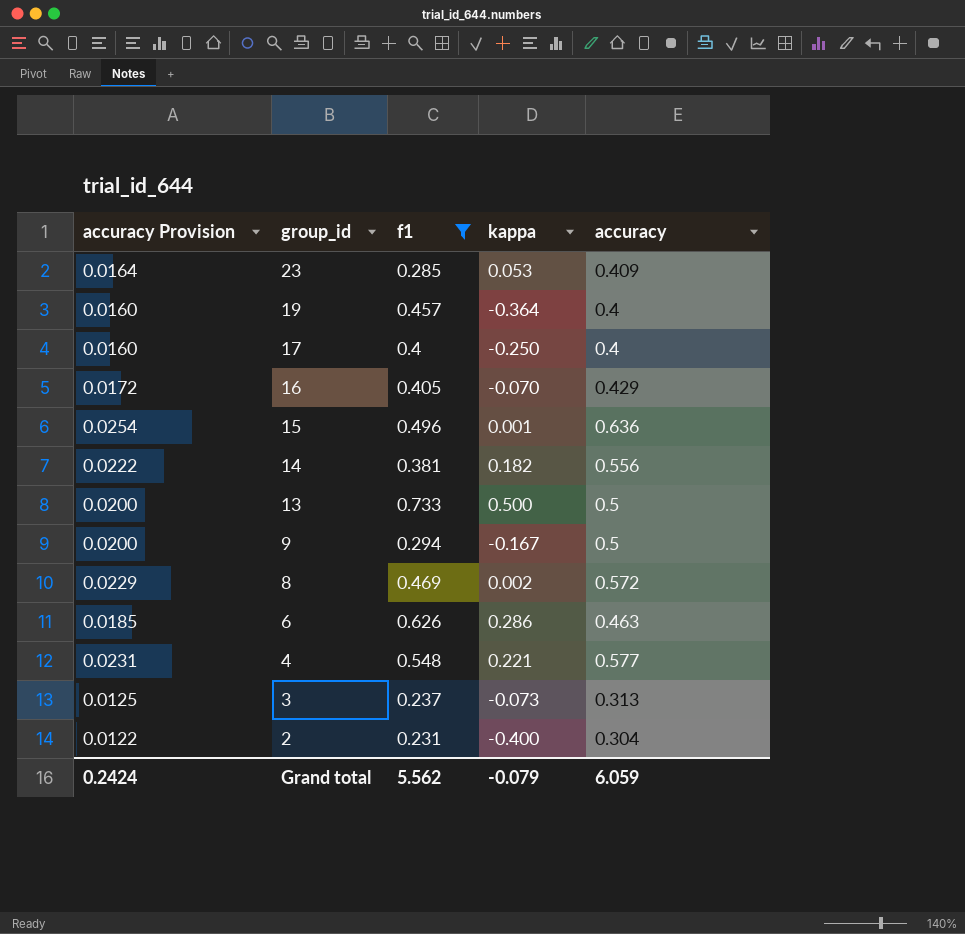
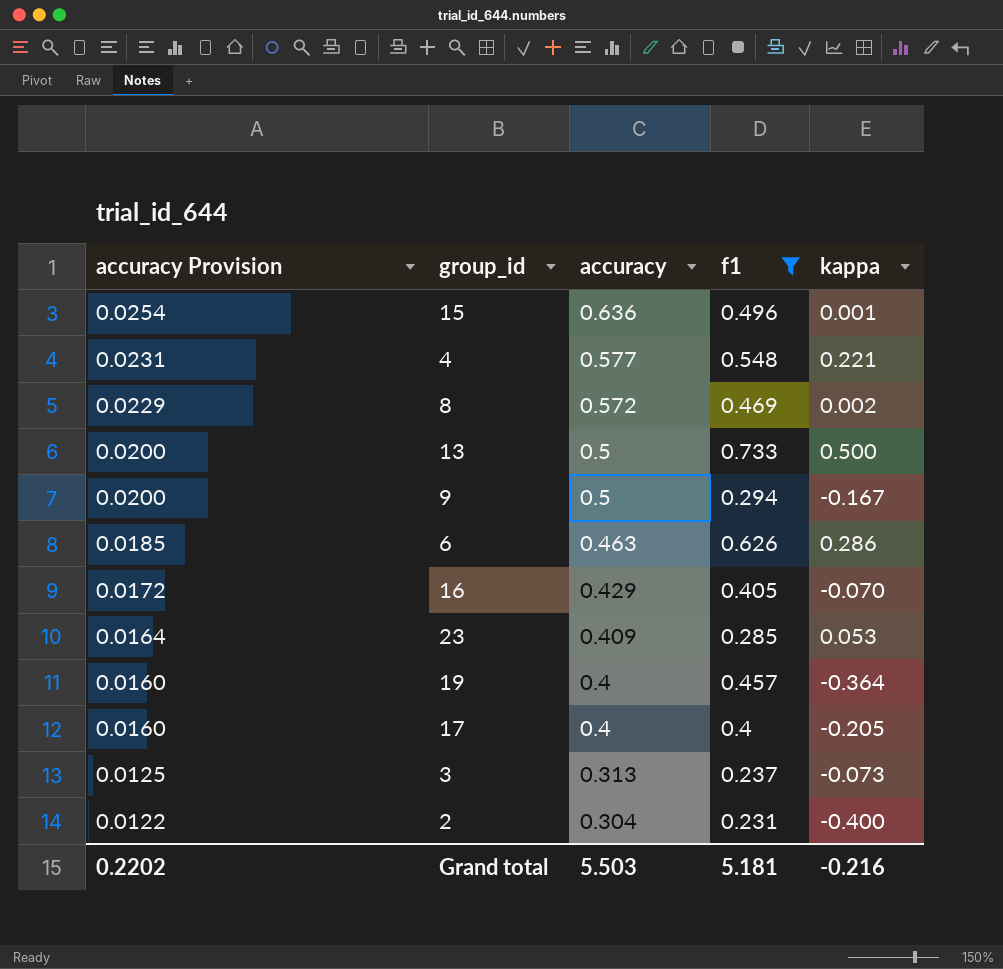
row order: group_id descending -> accuracy Provision descending
column accuracy | position: 5 -> 3
row 14: 0.0222 | 0.381 | 0.182 | 0.556 -> none
17 | kappa: -0.250 -> -0.205
Grand total | accuracy Provision: 0.2424 -> 0.2202
Grand total | accuracy: 6.059 -> 5.503
Grand total | f1: 5.562 -> 5.181
Grand total | kappa: -0.079 -> -0.216

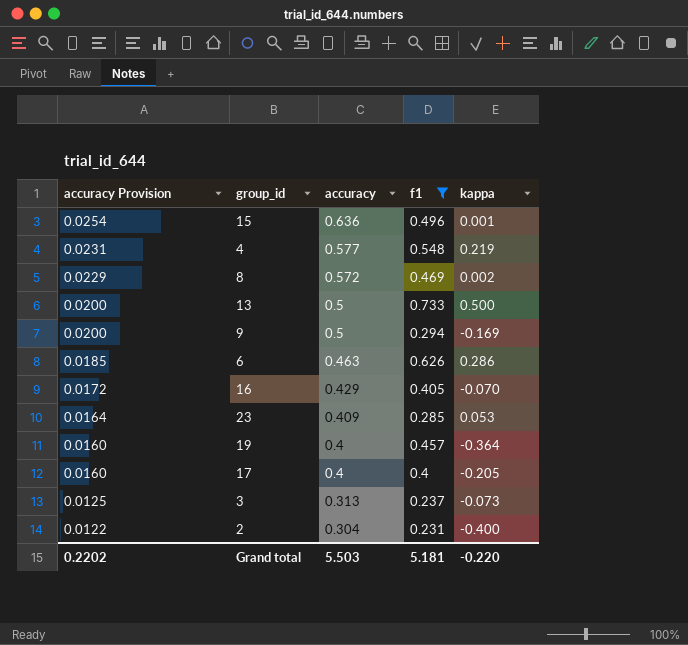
4 | kappa: 0.221 -> 0.219
9 | kappa: -0.167 -> -0.169
Grand total | kappa: -0.216 -> -0.220

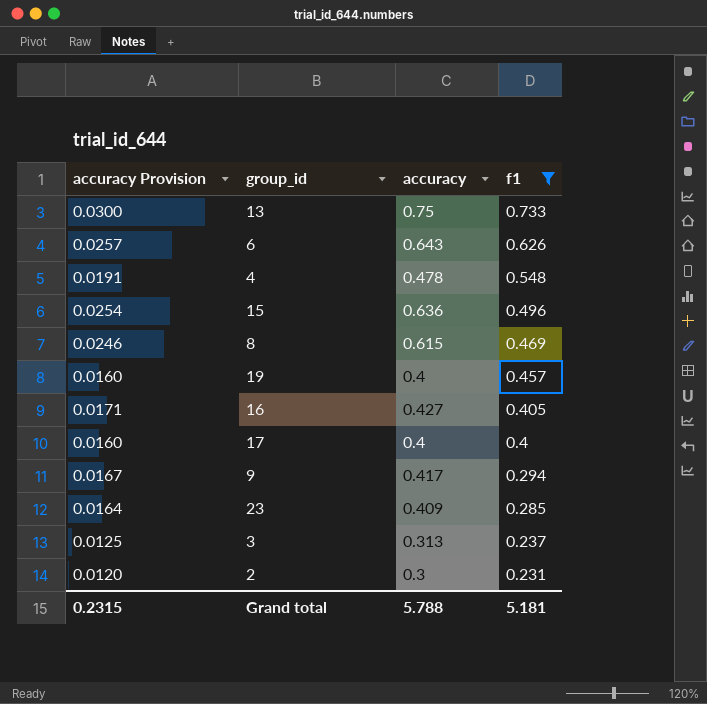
row order: accuracy Provision descending -> f1 descending
column kappa | position: 5 -> none
13 | accuracy Provision: 0.0200 -> 0.0300
13 | accuracy: 0.5 -> 0.75
6 | accuracy Provision: 0.0185 -> 0.0257
6 | accuracy: 0.463 -> 0.643
4 | accuracy Provision: 0.0231 -> 0.0191
4 | accuracy: 0.577 -> 0.478
8 | accuracy Provision: 0.0229 -> 0.0246
8 | accuracy: 0.572 -> 0.615
16 | accuracy Provision: 0.0172 -> 0.0171
16 | accuracy: 0.429 -> 0.427
9 | accuracy Provision: 0.0200 -> 0.0167
9 | accuracy: 0.5 -> 0.417
2 | accuracy Provision: 0.0122 -> 0.0120
2 | accuracy: 0.304 -> 0.3
Grand total | accuracy Provision: 0.2202 -> 0.2315
Grand total | accuracy: 5.503 -> 5.788

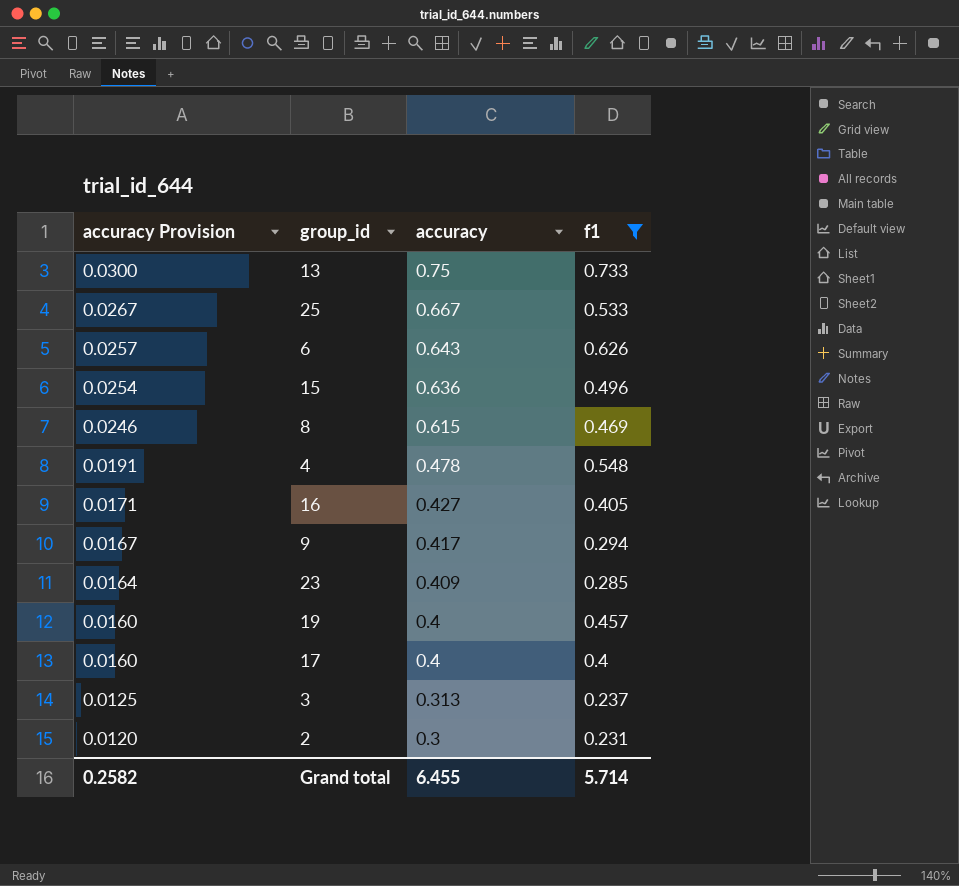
row order: f1 descending -> accuracy Provision descending
row 25: none -> 0.0267 | 0.667 | 0.533
Grand total | accuracy Provision: 0.2315 -> 0.2582
Grand total | accuracy: 5.788 -> 6.455
Grand total | f1: 5.181 -> 5.714

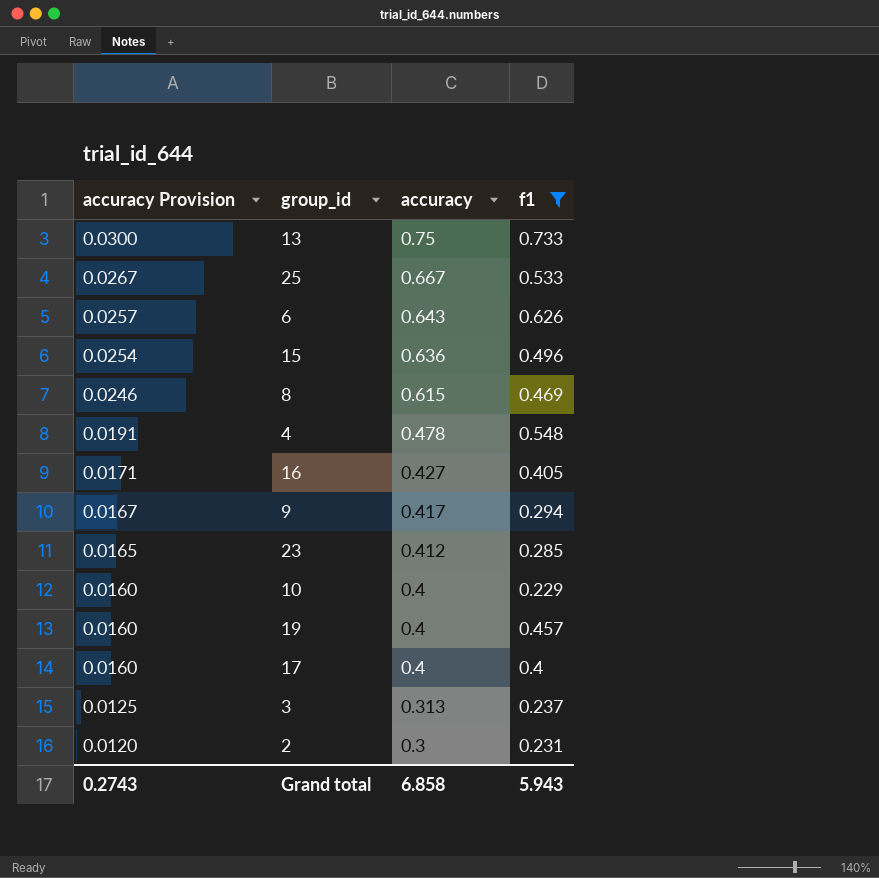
23 | accuracy Provision: 0.0164 -> 0.0165
23 | accuracy: 0.409 -> 0.412
row 10: none -> 0.0160 | 0.4 | 0.229
Grand total | accuracy Provision: 0.2582 -> 0.2743
Grand total | accuracy: 6.455 -> 6.858
Grand total | f1: 5.714 -> 5.943

